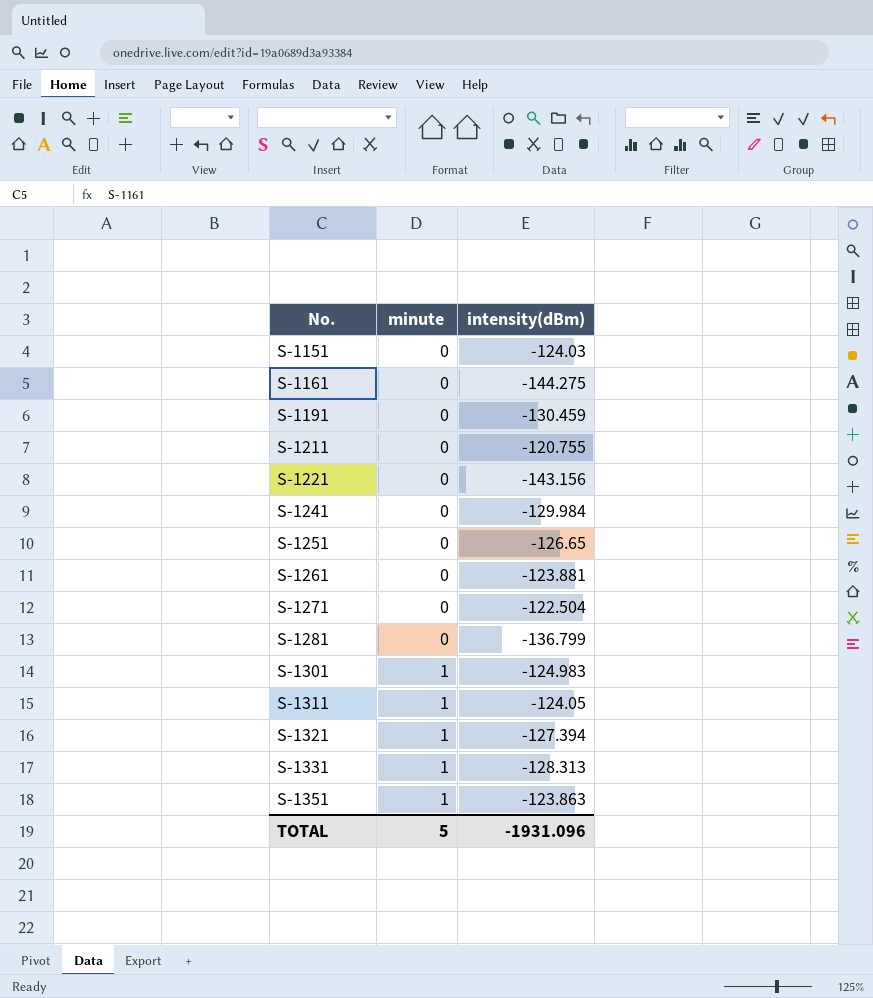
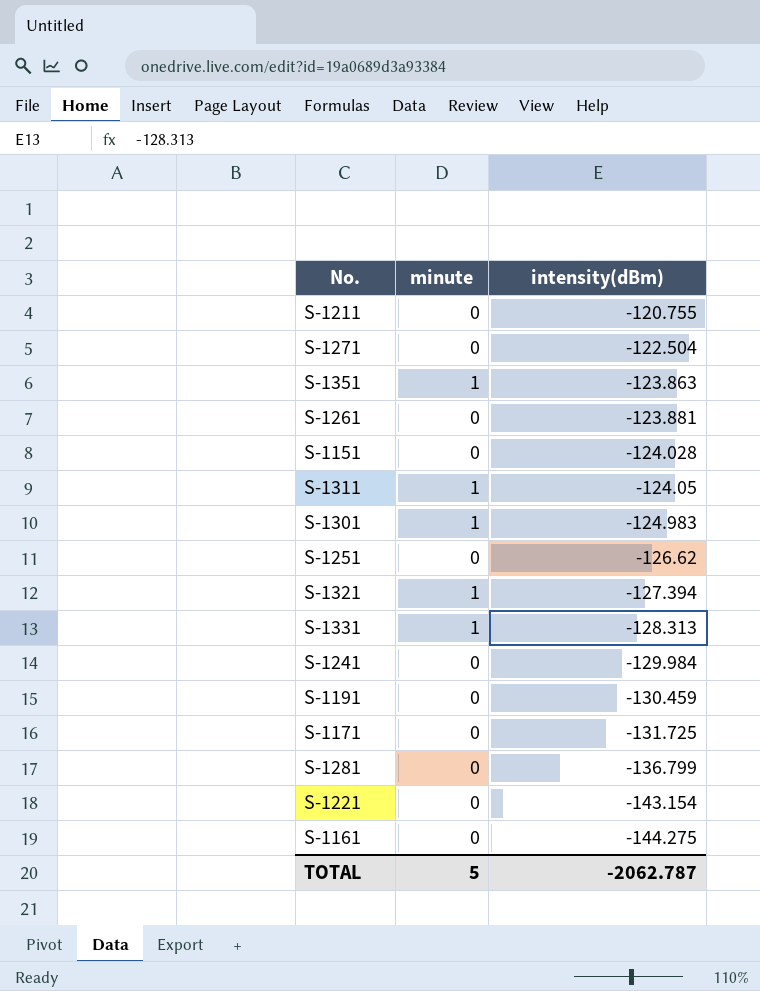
row order: No. ascending -> intensity(dBm) descending
S-1151 | intensity(dBm): -124.03 -> -124.028
S-1251 | intensity(dBm): -126.65 -> -126.62
row S-1171: none -> 0 | -131.725
S-1221 | intensity(dBm): -143.156 -> -143.154
TOTAL | intensity(dBm): -1931.096 -> -2062.787

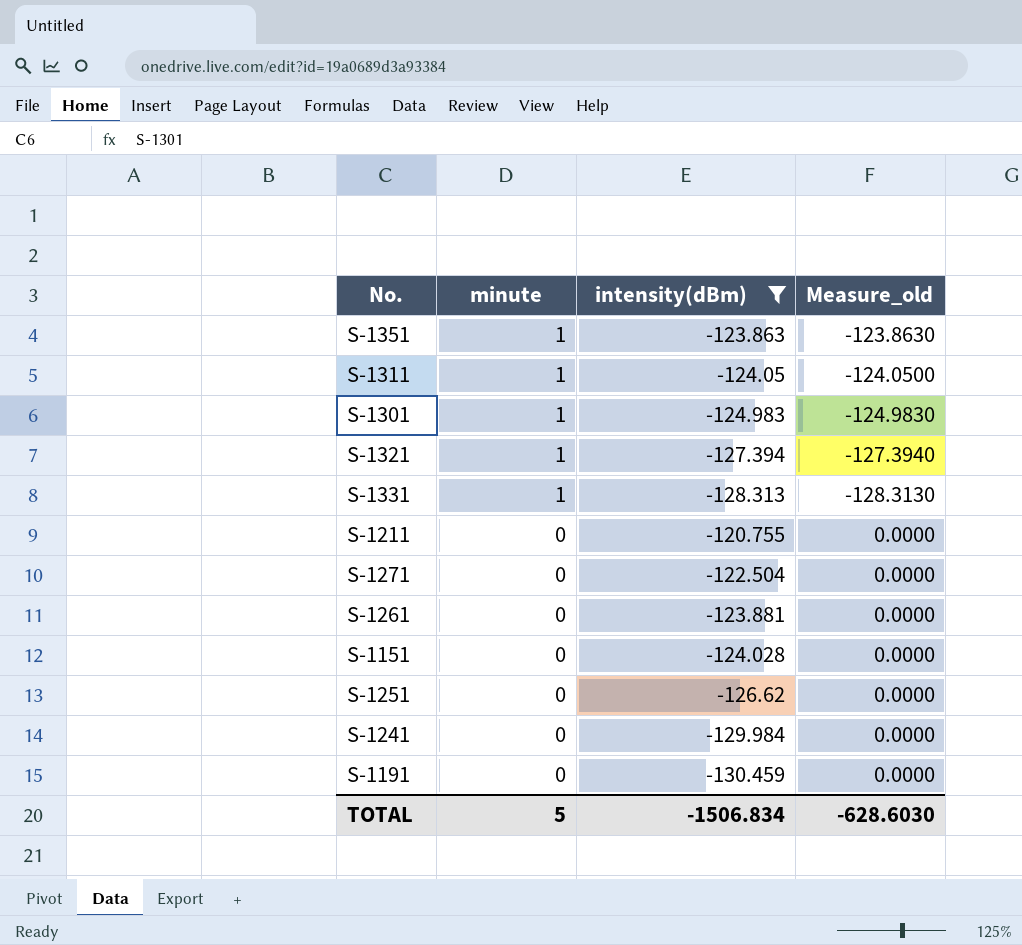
filter: none -> intensity(dBm) >= -130.459
row order: intensity(dBm) descending -> minute descending
column Measure_old | formula: none -> [minute] * [intensity(dBm)]
TOTAL | intensity(dBm): -2062.787 -> -1506.834

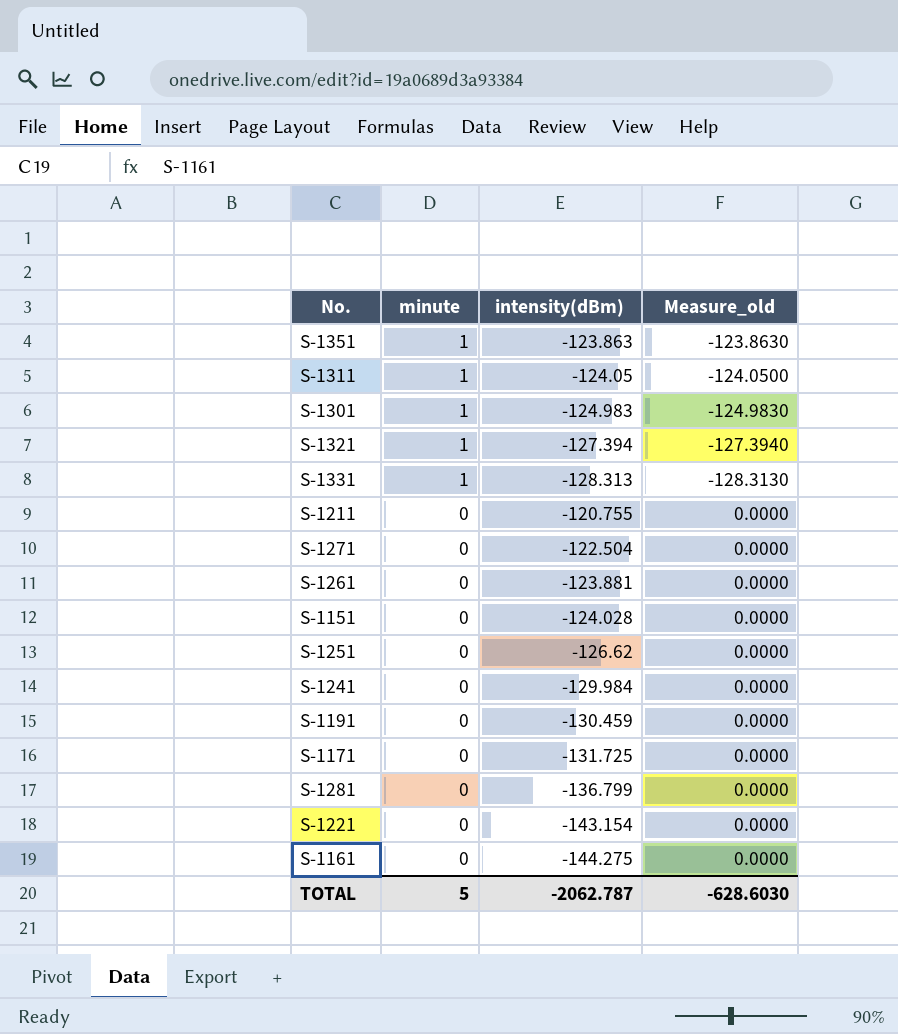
filter: intensity(dBm) >= -130.459 -> none
TOTAL | intensity(dBm): -1506.834 -> -2062.787

